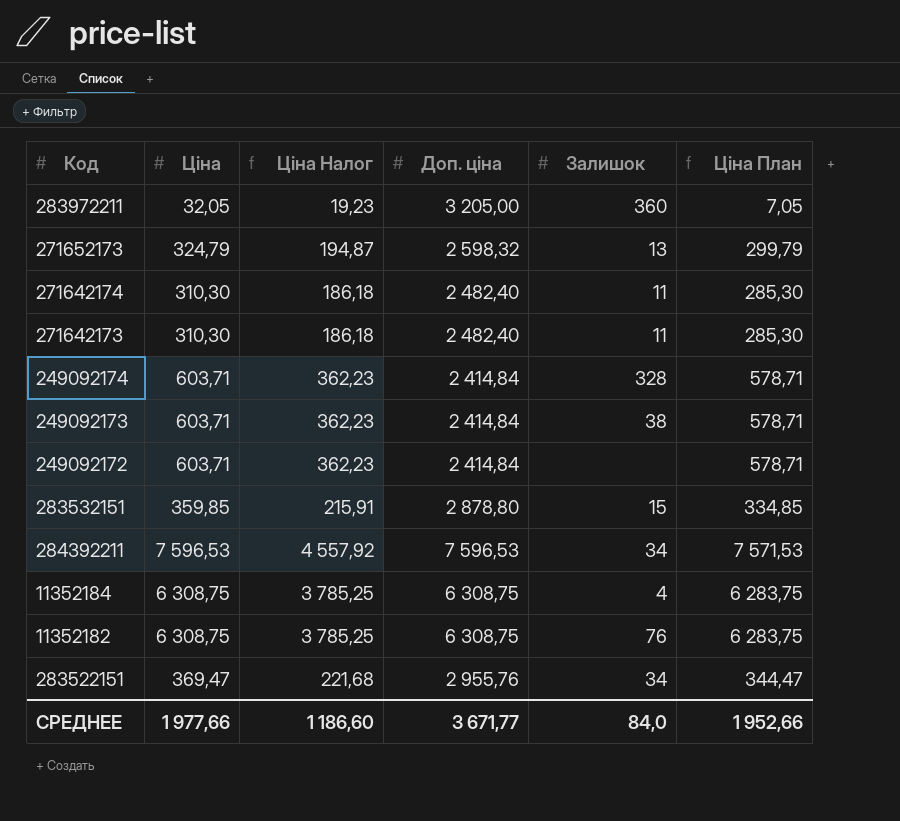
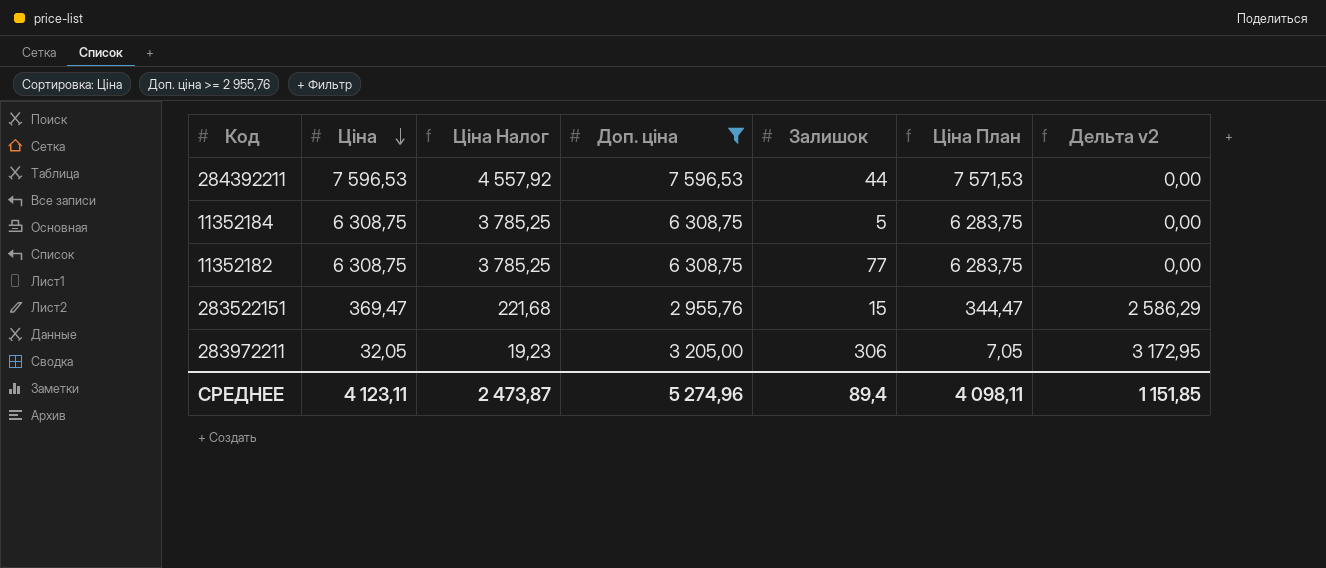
filter: none -> Доп. ціна >= 2 955,76
row order: none -> Ціна descending
column Дельта v2 | formula: none -> [Доп. ціна] - [Ціна]
284392211 | Залишок: 34 -> 44
11352184 | Залишок: 4 -> 5
11352182 | Залишок: 76 -> 77
283522151 | Залишок: 34 -> 15
283972211 | Залишок: 360 -> 306
СРЕДНЕЕ | Ціна: 1 977,66 -> 4 123,11
СРЕДНЕЕ | Ціна Налог: 1 186,60 -> 2 473,87
СРЕДНЕЕ | Доп. ціна: 3 671,77 -> 5 274,96
СРЕДНЕЕ | Залишок: 84,0 -> 89,4
СРЕДНЕЕ | Ціна План: 1 952,66 -> 4 098,11

